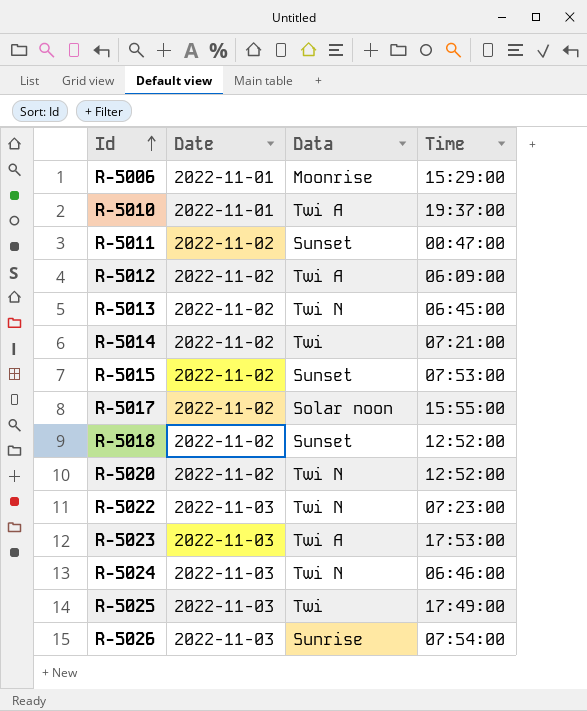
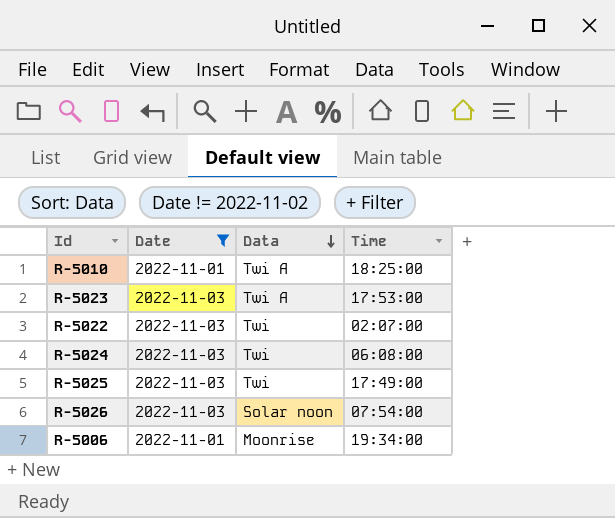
filter: none -> Date != 2022-11-02
row order: Id ascending -> Data descending
R-5010 | Time: 19:37:00 -> 18:25:00
R-5022 | Data: Twi N -> Twi
R-5022 | Time: 07:23:00 -> 02:07:00
R-5024 | Data: Twi N -> Twi
R-5024 | Time: 06:46:00 -> 06:08:00
R-5026 | Data: Sunrise -> Solar noon
R-5006 | Time: 15:29:00 -> 19:34:00

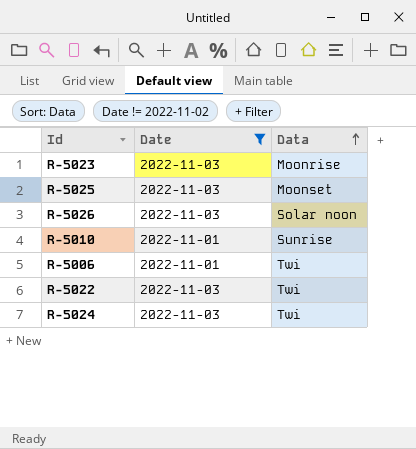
row order: Data descending -> Data ascending
column Time | position: 4 -> none
R-5023 | Data: Twi A -> Moonrise
R-5025 | Data: Twi -> Moonset
R-5010 | Data: Twi A -> Sunrise
R-5006 | Data: Moonrise -> Twi

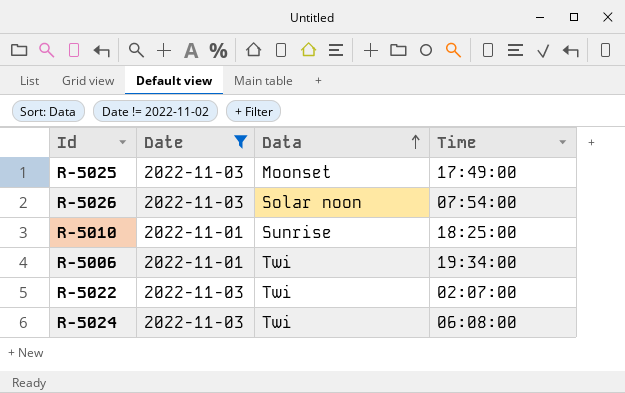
column Time | position: none -> 4
row R-5023: 2022-11-03 | Moonrise -> none

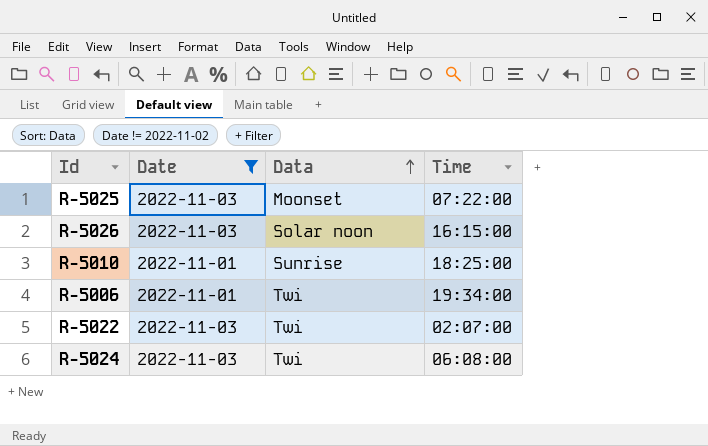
R-5025 | Time: 17:49:00 -> 07:22:00
R-5026 | Time: 07:54:00 -> 16:15:00

